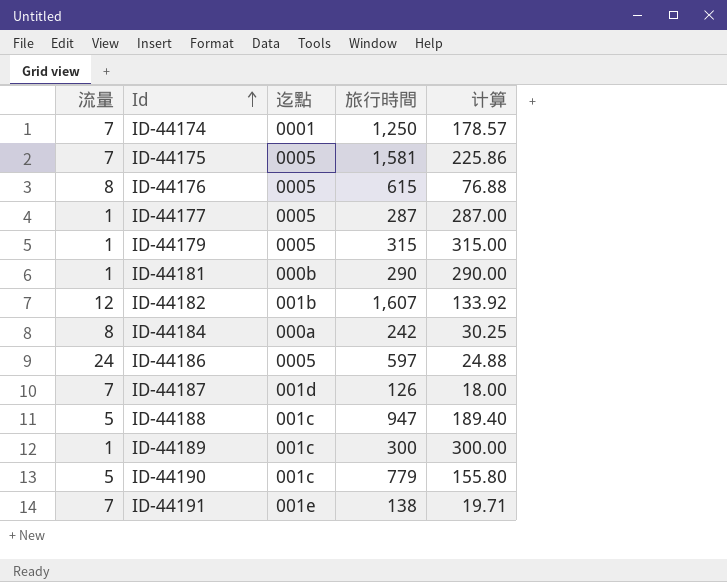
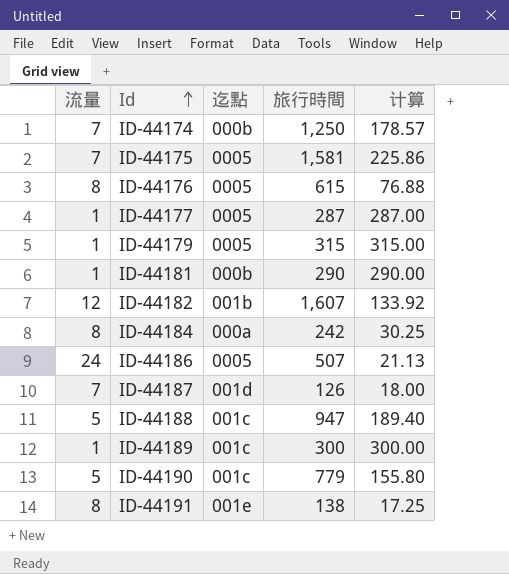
ID-44174 | 迄點: 0001 -> 000b
ID-44186 | 旅行時間: 597 -> 507
ID-44186 | 计算: 24.88 -> 21.13
ID-44191 | 流量: 7 -> 8
ID-44191 | 计算: 19.71 -> 17.25

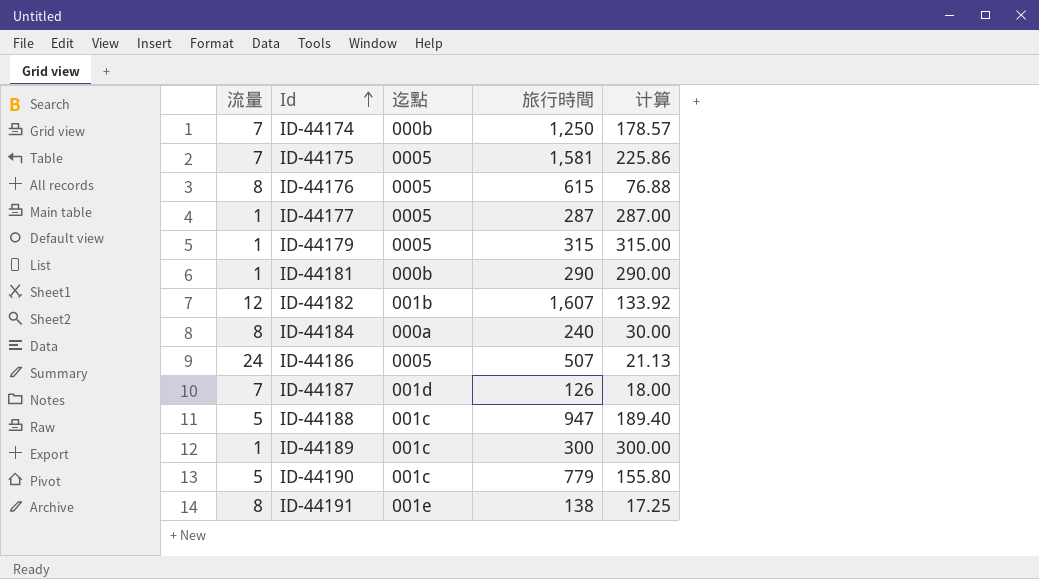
ID-44184 | 旅行時間: 242 -> 240
ID-44184 | 计算: 30.25 -> 30.00

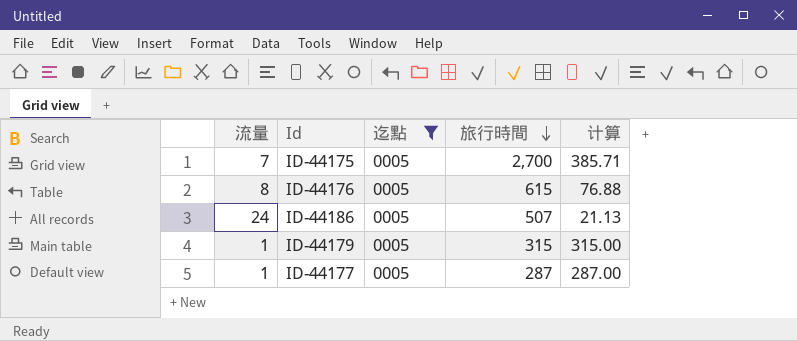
filter: none -> 迄點 = 0005
row order: Id ascending -> 旅行時間 descending
ID-44175 | 旅行時間: 1,581 -> 2,700
ID-44175 | 计算: 225.86 -> 385.71

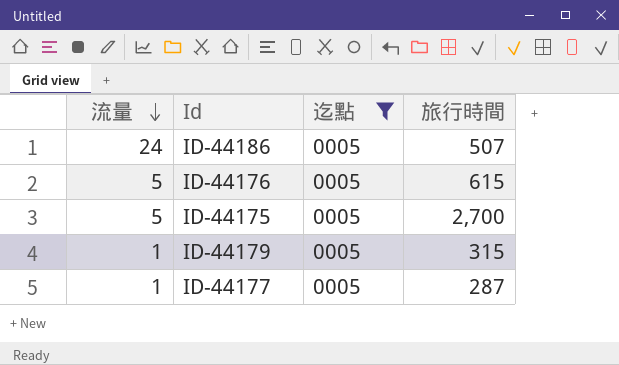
row order: 旅行時間 descending -> 流量 descending
column 计算 | formula: [旅行時間] / [流量] -> none
ID-44176 | 流量: 8 -> 5
ID-44175 | 流量: 7 -> 5

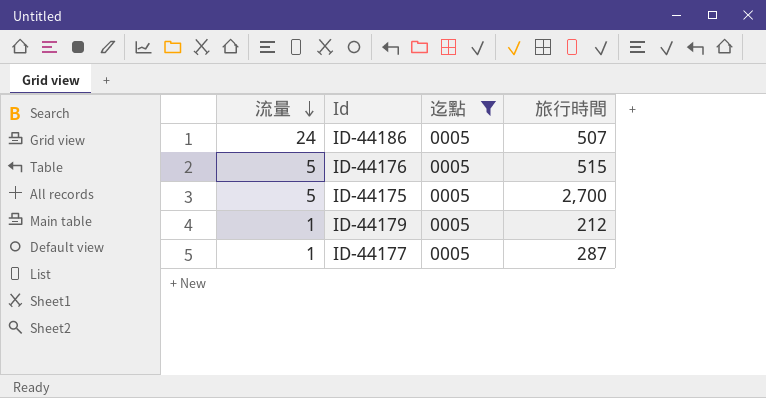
ID-44176 | 旅行時間: 615 -> 515
ID-44179 | 旅行時間: 315 -> 212

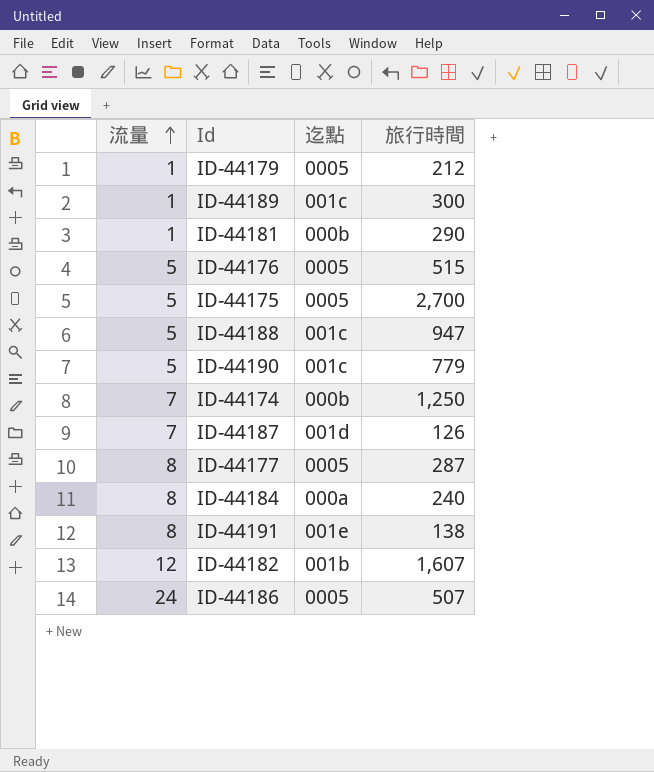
filter: 迄點 = 0005 -> none
row order: 流量 descending -> 流量 ascending
ID-44177 | 流量: 1 -> 8

